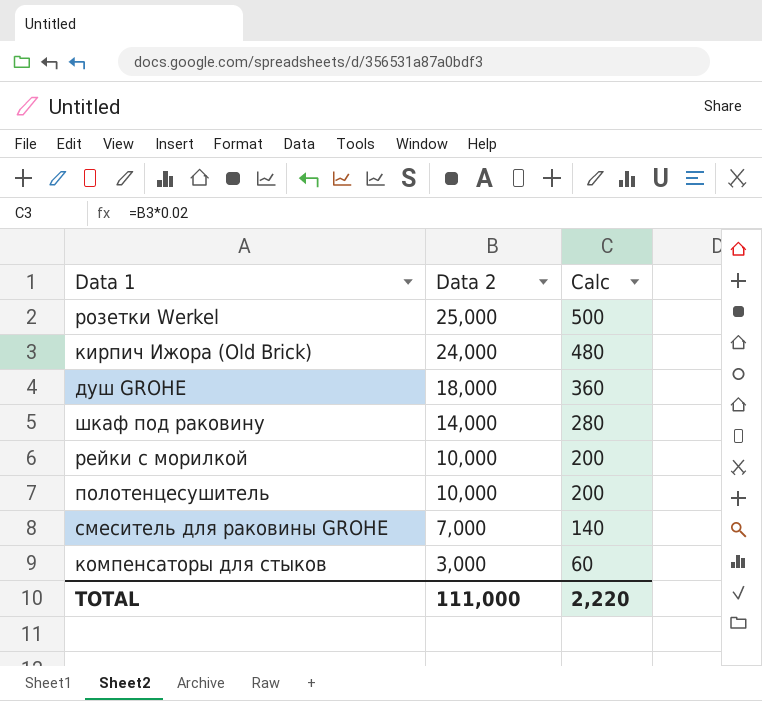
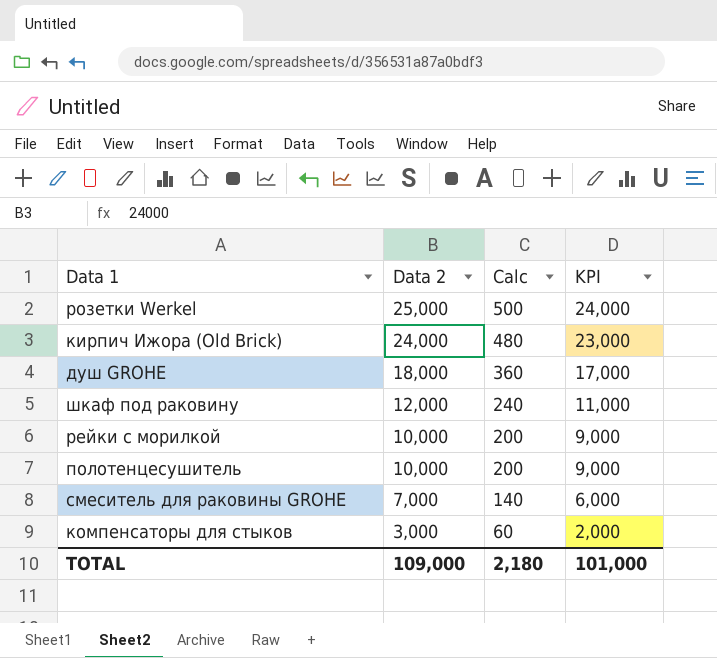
column KPI | formula: none -> [Data 2] - 1000
шкаф под раковину | Data 2: 14,000 -> 12,000
шкаф под раковину | Calc: 280 -> 240
TOTAL | Data 2: 111,000 -> 109,000
TOTAL | Calc: 2,220 -> 2,180

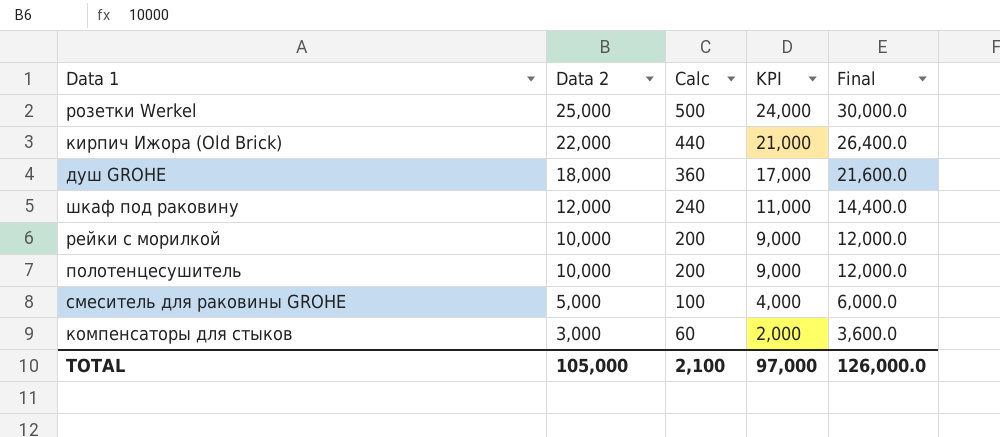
column Final | formula: none -> [Data 2] * 1.2
кирпич Ижора (Old Brick) | Data 2: 24,000 -> 22,000
кирпич Ижора (Old Brick) | Calc: 480 -> 440
кирпич Ижора (Old Brick) | KPI: 23,000 -> 21,000
смеситель для раковины GROHE | Data 2: 7,000 -> 5,000
смеситель для раковины GROHE | Calc: 140 -> 100
смеситель для раковины GROHE | KPI: 6,000 -> 4,000
TOTAL | Data 2: 109,000 -> 105,000
TOTAL | Calc: 2,180 -> 2,100
TOTAL | KPI: 101,000 -> 97,000

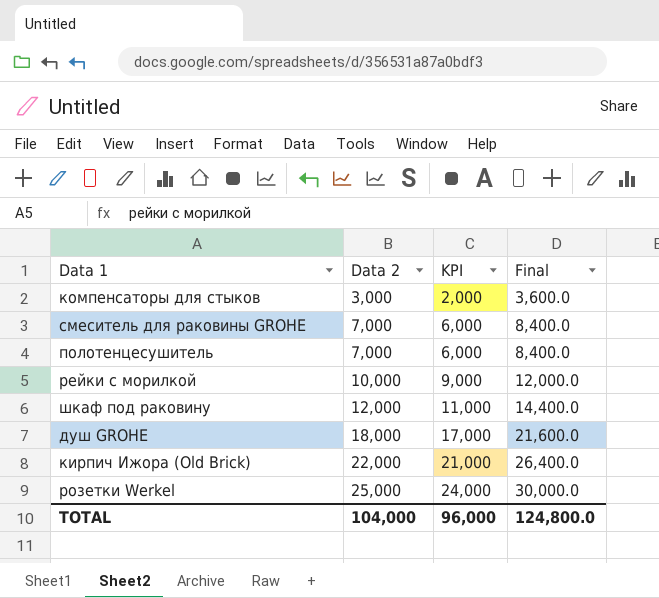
row order: Data 2 descending -> Data 2 ascending
column Calc | formula: [Data 2] * 0.02 -> none
смеситель для раковины GROHE | Data 2: 5,000 -> 7,000
смеситель для раковины GROHE | KPI: 4,000 -> 6,000
смеситель для раковины GROHE | Final: 6,000.0 -> 8,400.0
полотенцесушитель | Data 2: 10,000 -> 7,000
полотенцесушитель | KPI: 9,000 -> 6,000
полотенцесушитель | Final: 12,000.0 -> 8,400.0
TOTAL | Data 2: 105,000 -> 104,000
TOTAL | KPI: 97,000 -> 96,000
TOTAL | Final: 126,000.0 -> 124,800.0

